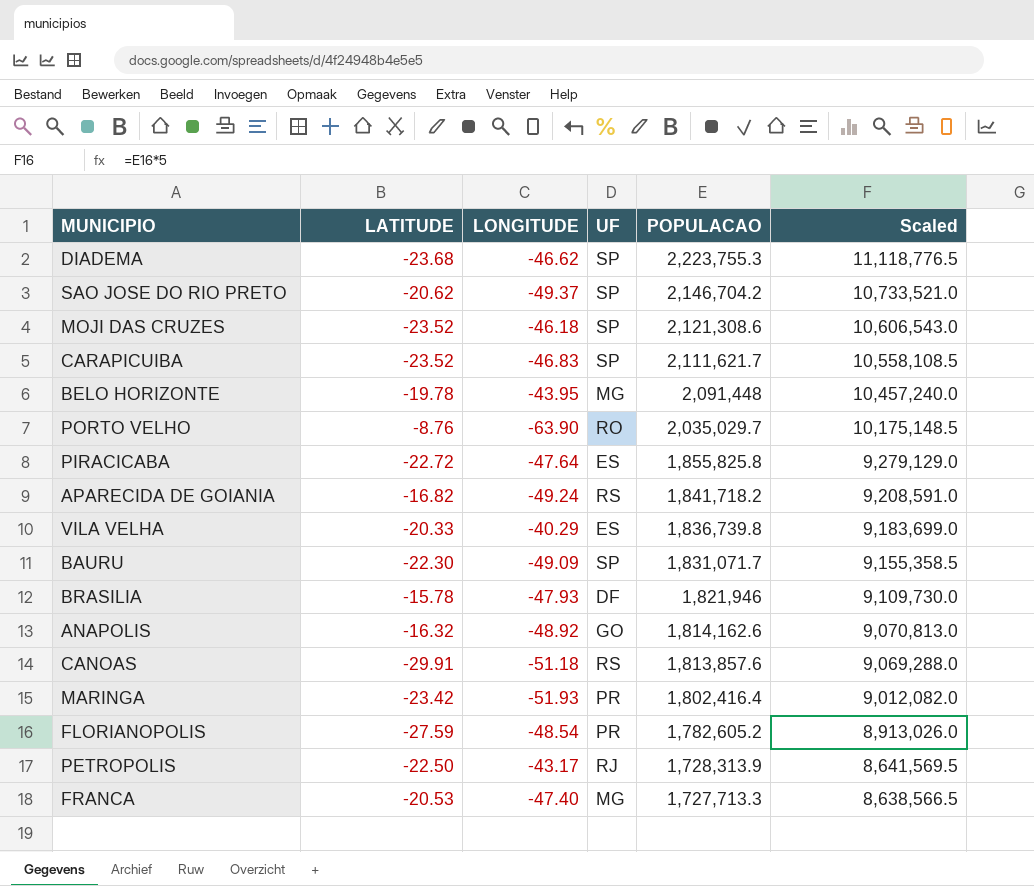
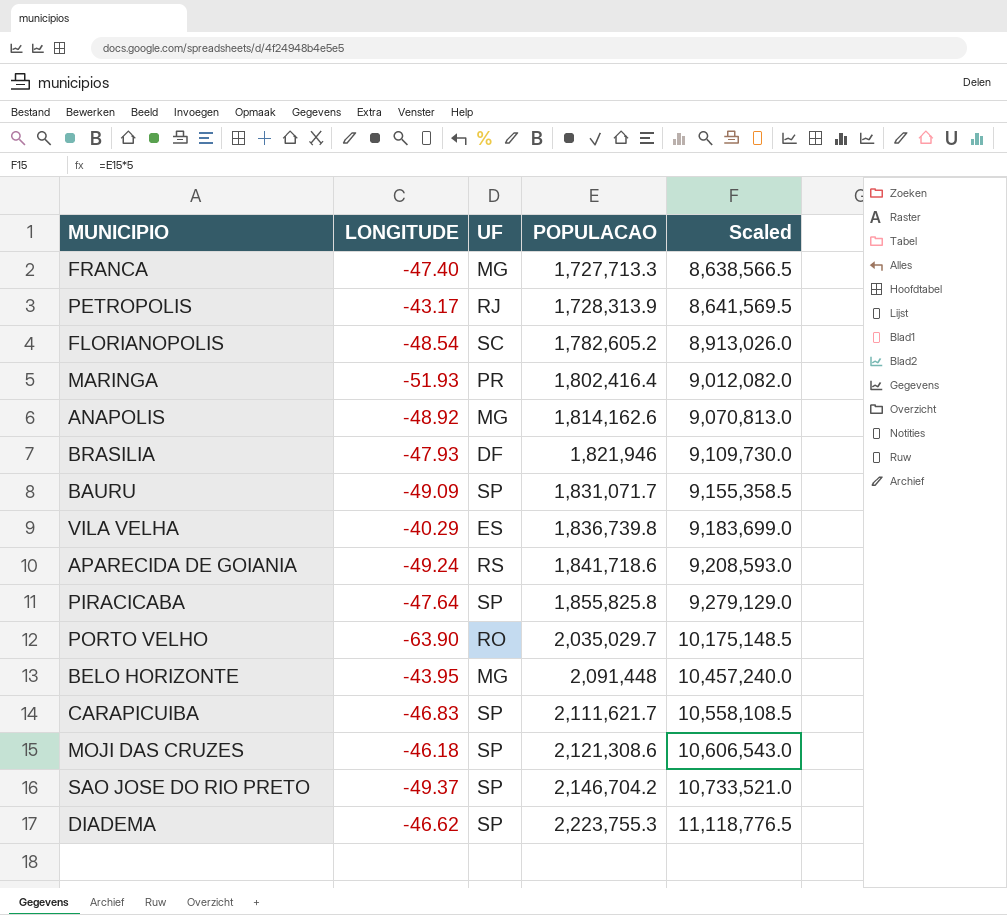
row order: POPULACAO descending -> POPULACAO ascending
column LATITUDE | position: 2 -> none
row CANOAS: -29.91 | -51.18 | RS | 1,813,857.6 | 9,069,288.0 -> none
FLORIANOPOLIS | UF: PR -> SC
ANAPOLIS | UF: GO -> MG
APARECIDA DE GOIANIA | POPULACAO: 1,841,718.2 -> 1,841,718.6
APARECIDA DE GOIANIA | Scaled: 9,208,591.0 -> 9,208,593.0
PIRACICABA | UF: ES -> SP

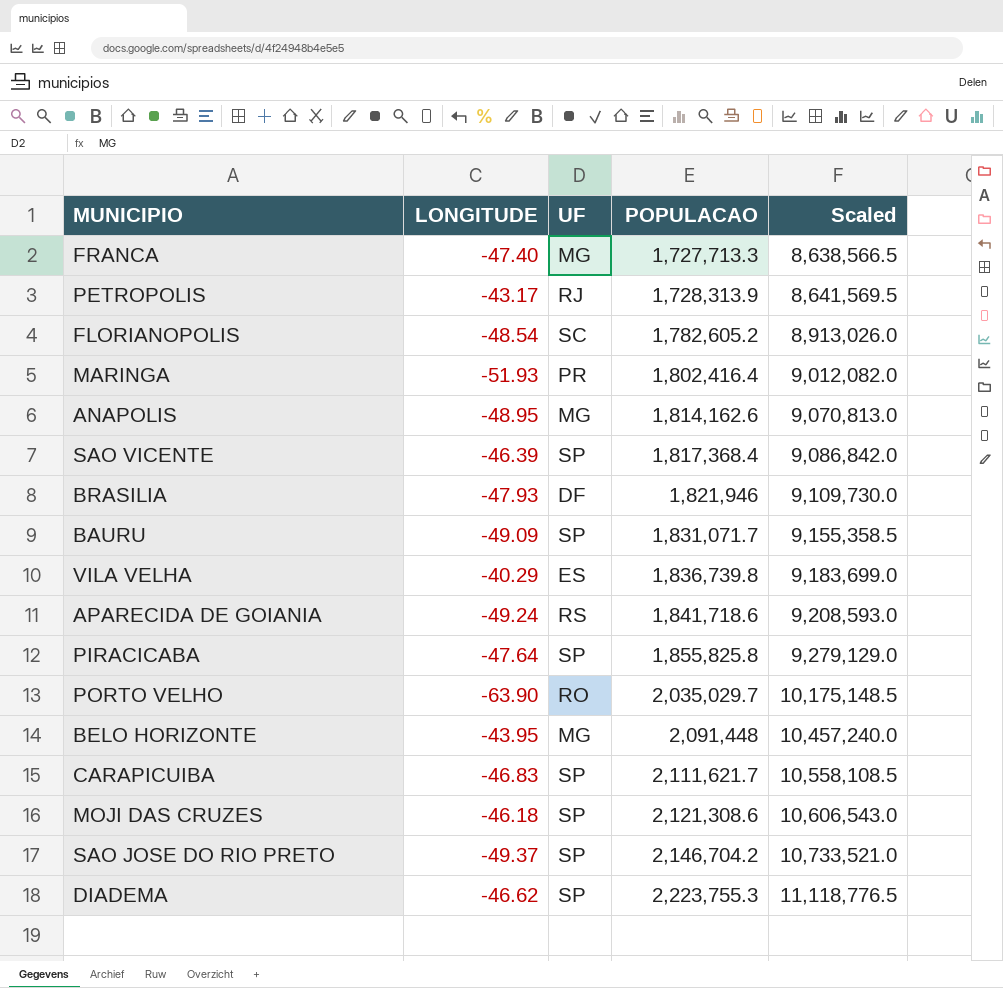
ANAPOLIS | LONGITUDE: -48.92 -> -48.95
row SAO VICENTE: none -> -46.39 | SP | 1,817,368.4 | 9,086,842.0

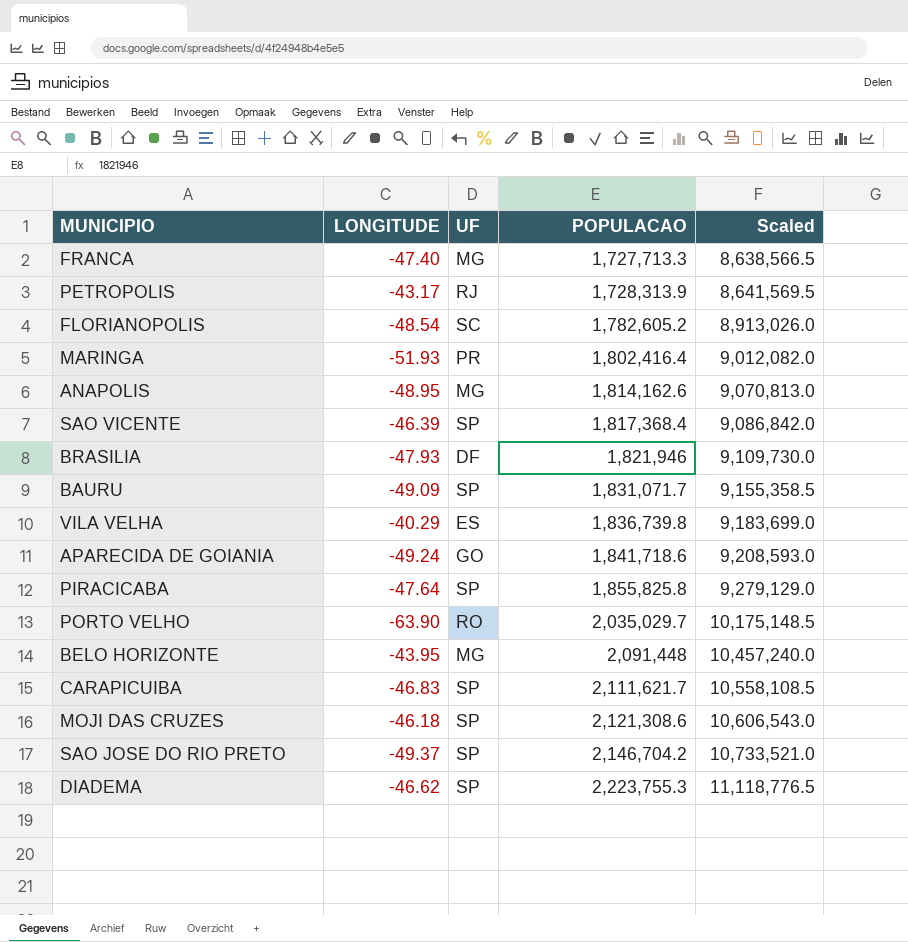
APARECIDA DE GOIANIA | UF: RS -> GO

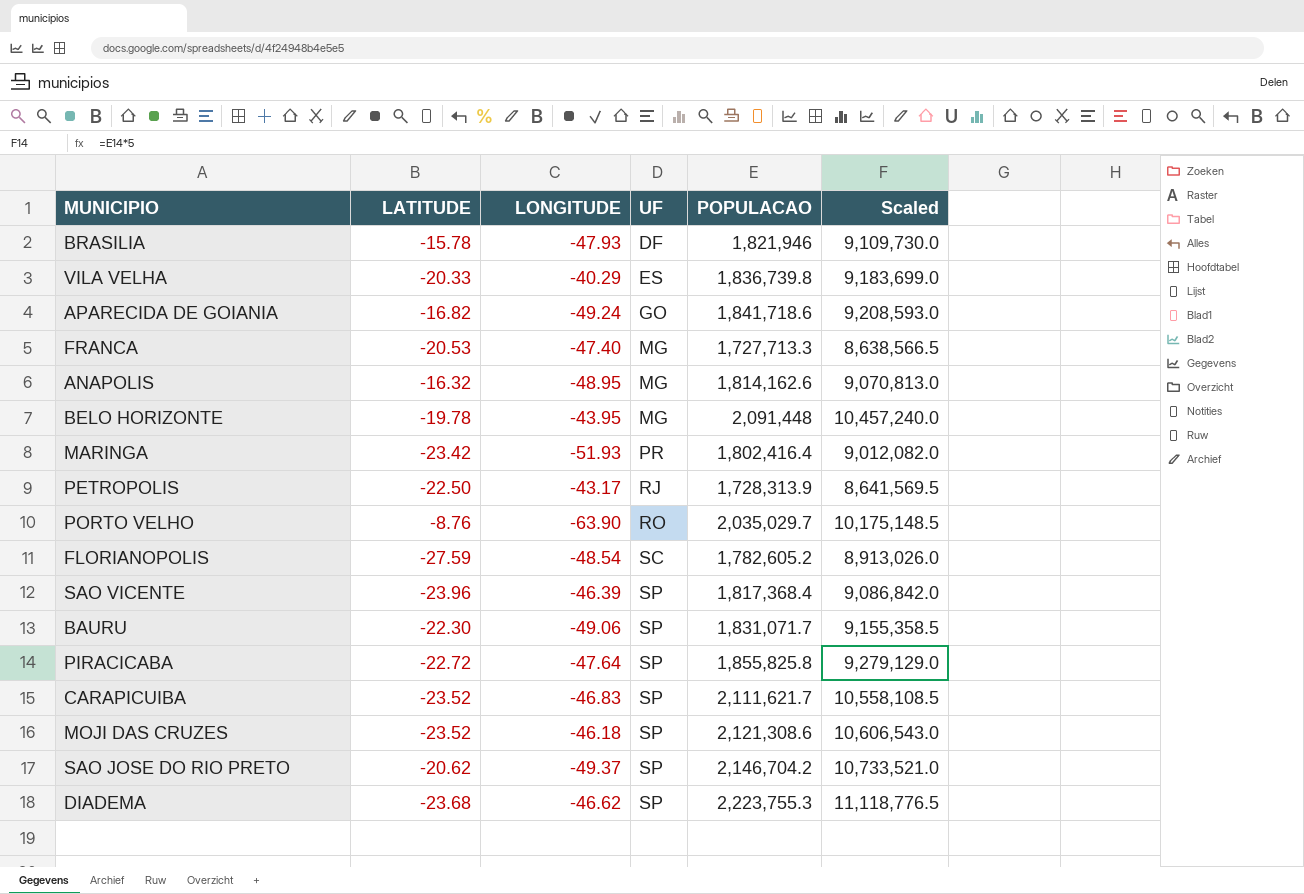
row order: POPULACAO ascending -> UF ascending
column LATITUDE | position: none -> 2
BAURU | LONGITUDE: -49.09 -> -49.06

